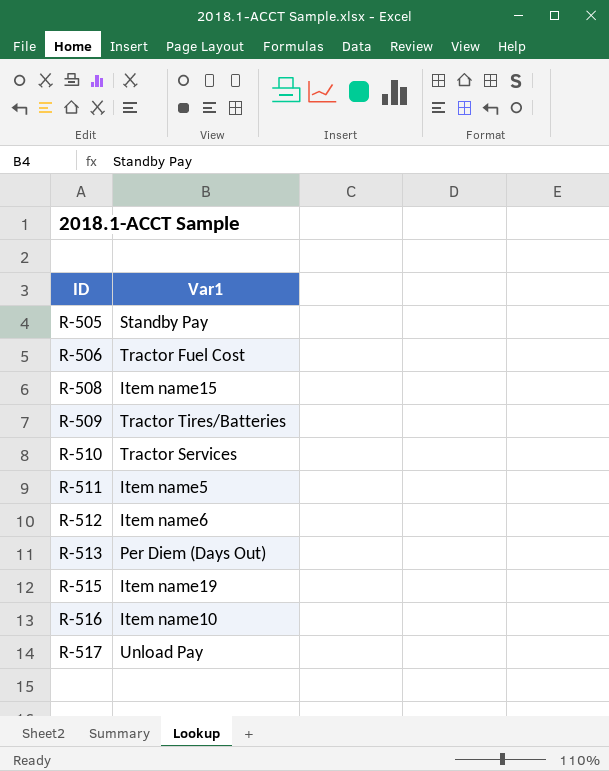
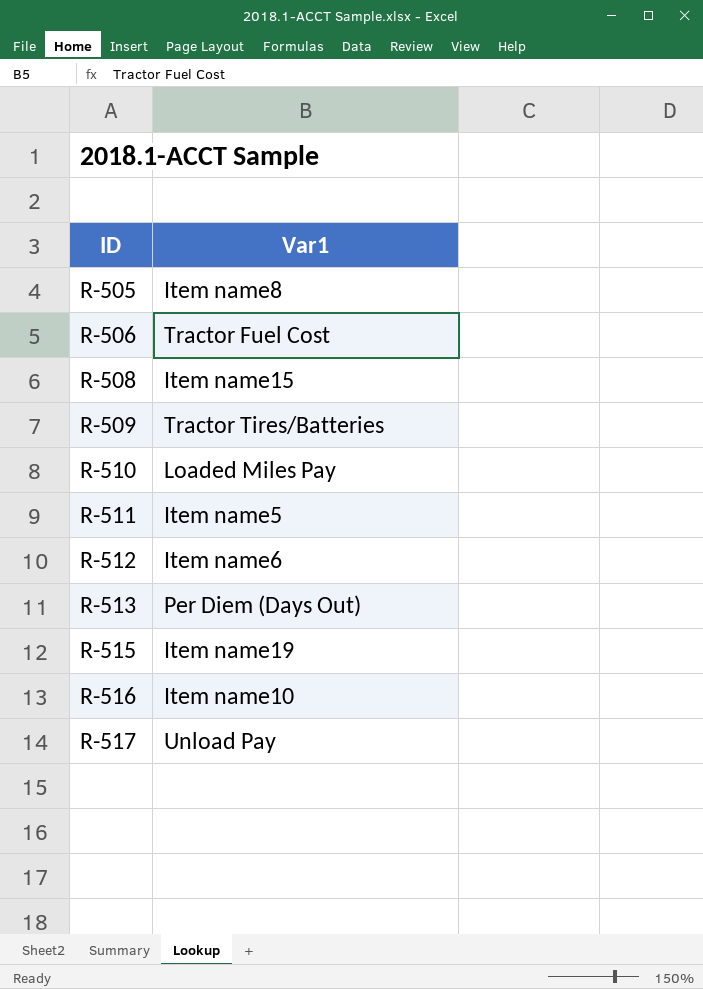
R-505 | Var1: Standby Pay -> Item name8
R-510 | Var1: Tractor Services -> Loaded Miles Pay

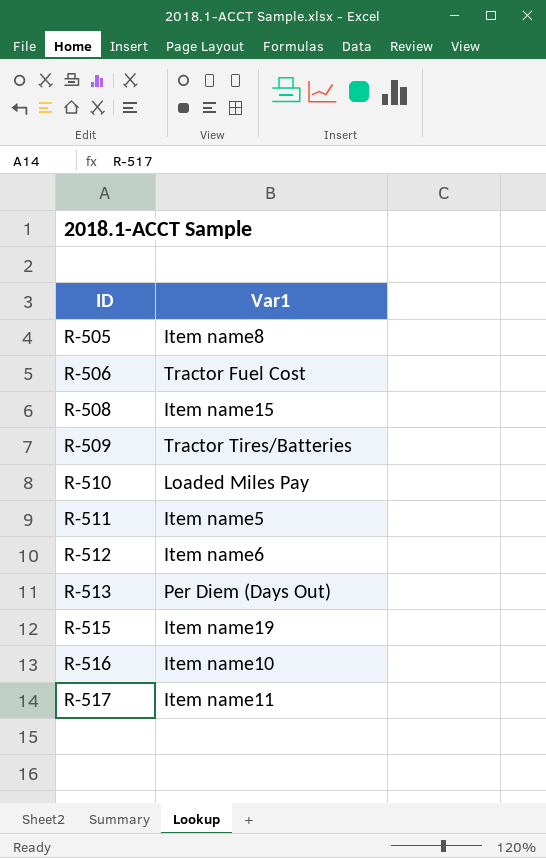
R-517 | Var1: Unload Pay -> Item name11

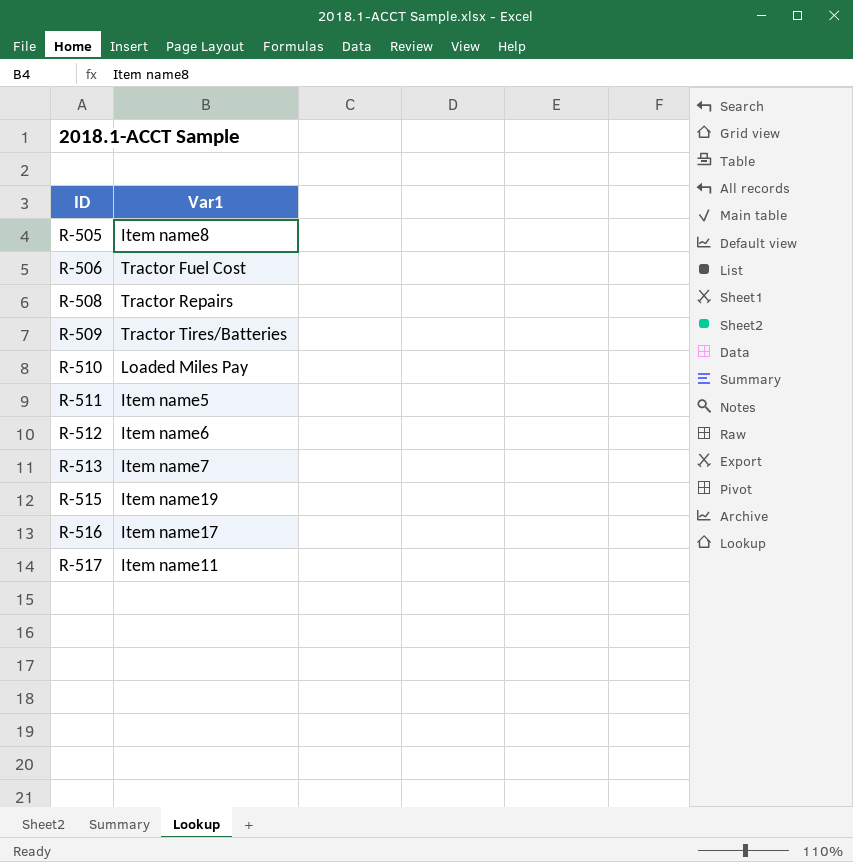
R-508 | Var1: Item name15 -> Tractor Repairs
R-513 | Var1: Per Diem (Days Out) -> Item name7
R-516 | Var1: Item name10 -> Item name17

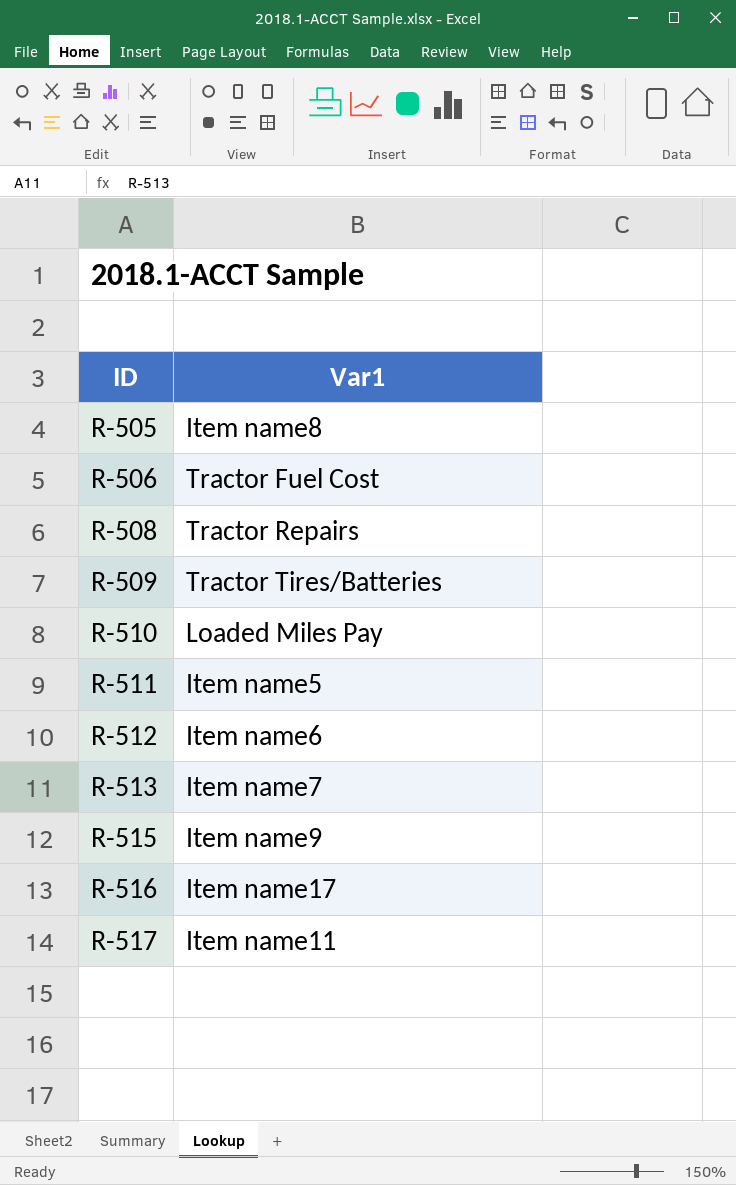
R-515 | Var1: Item name19 -> Item name9

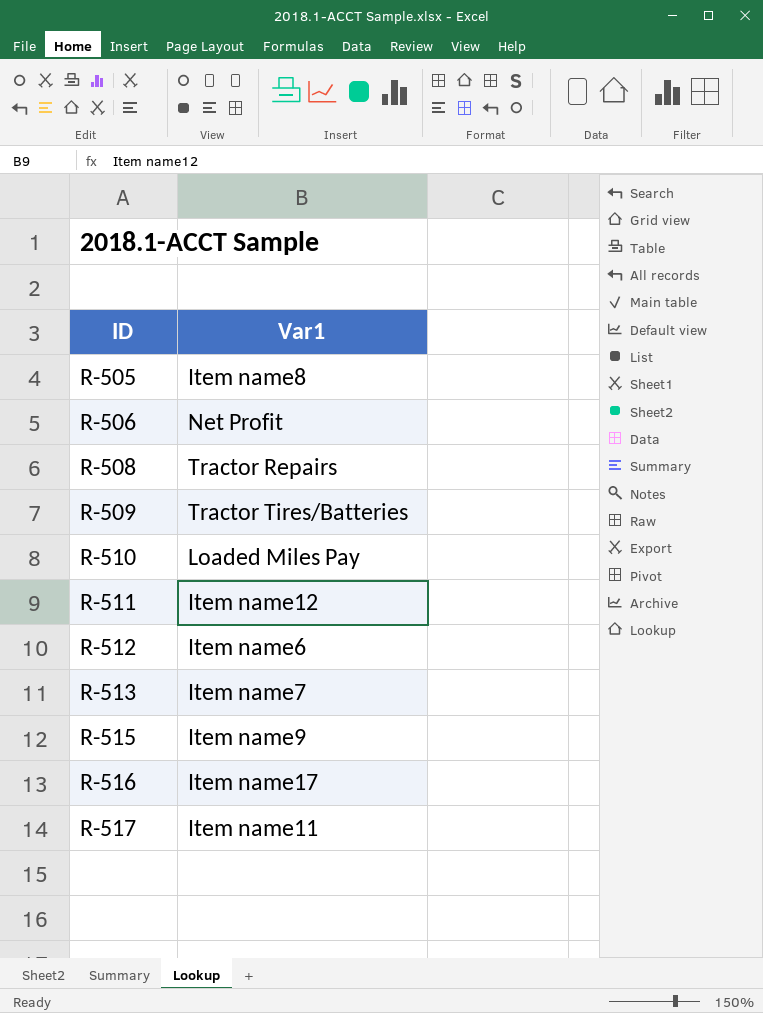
R-506 | Var1: Tractor Fuel Cost -> Net Profit
R-511 | Var1: Item name5 -> Item name12

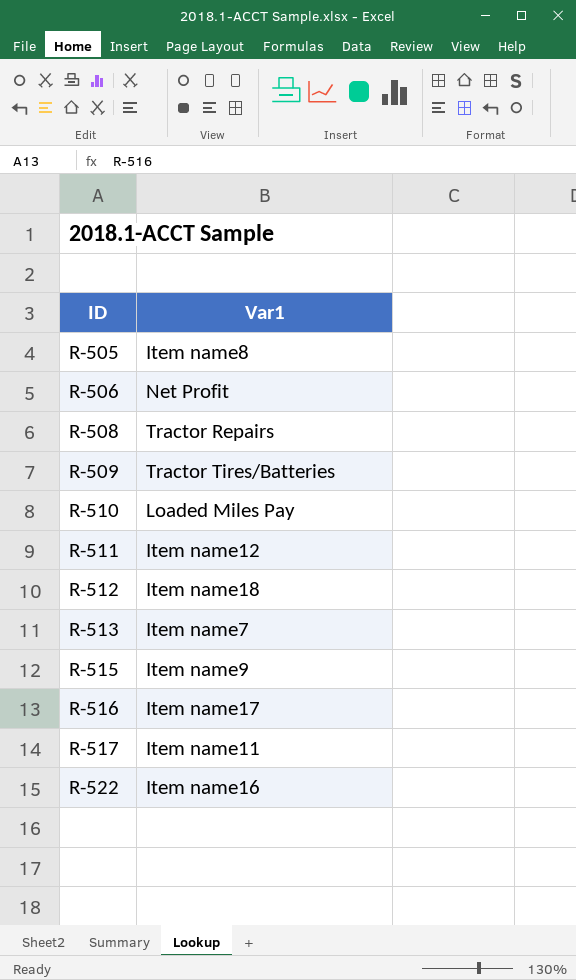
R-512 | Var1: Item name6 -> Item name18
row R-522: none -> Item name16

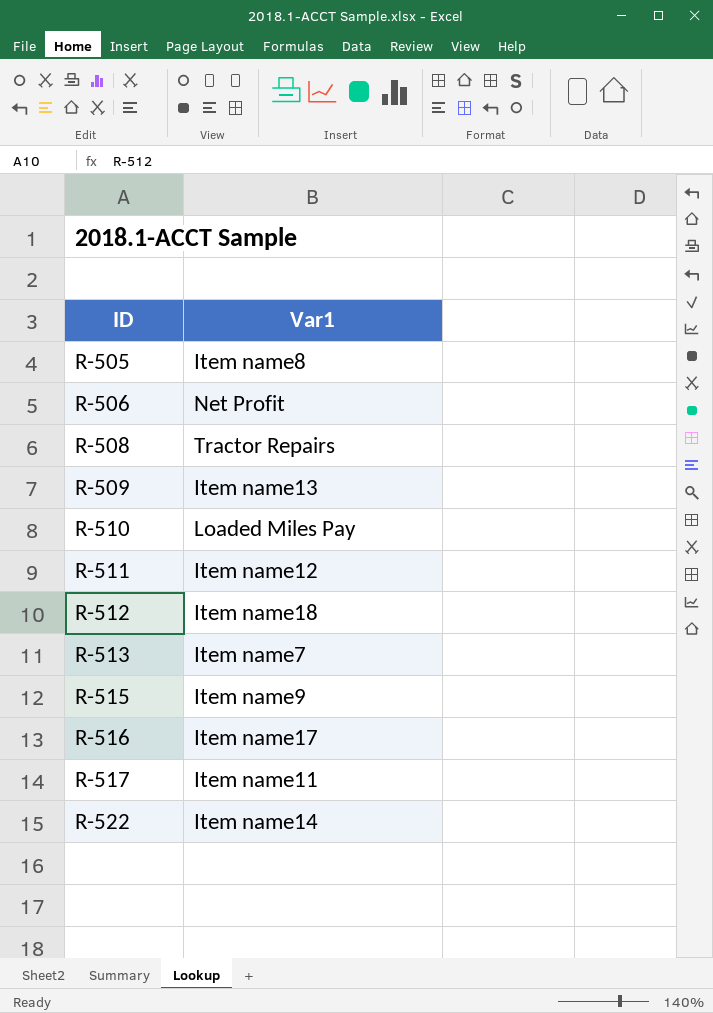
R-509 | Var1: Tractor Tires/Batteries -> Item name13
R-522 | Var1: Item name16 -> Item name14

